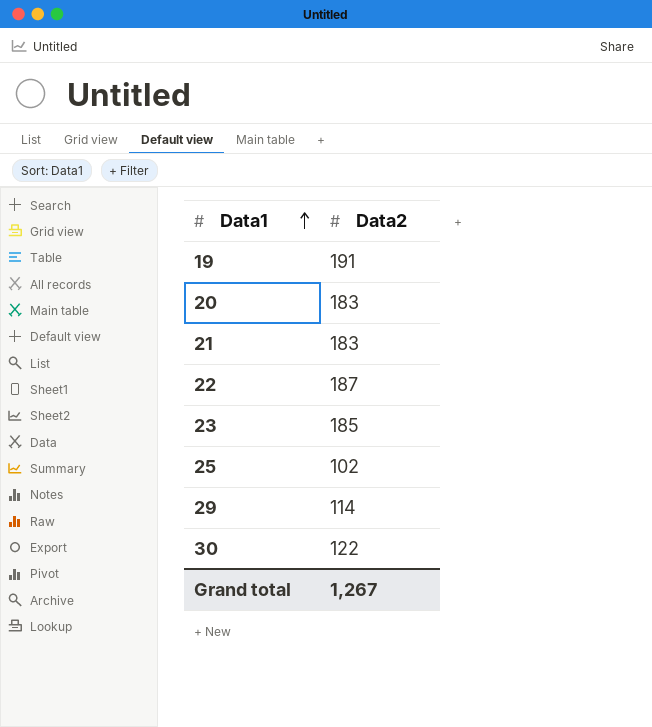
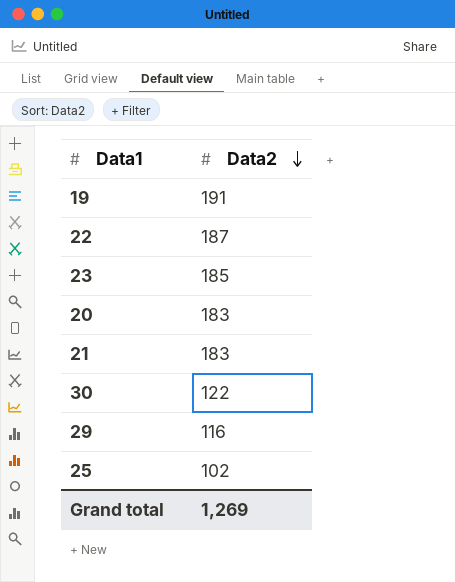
row order: Data1 ascending -> Data2 descending
29 | Data2: 114 -> 116
Grand total | Data2: 1,267 -> 1,269

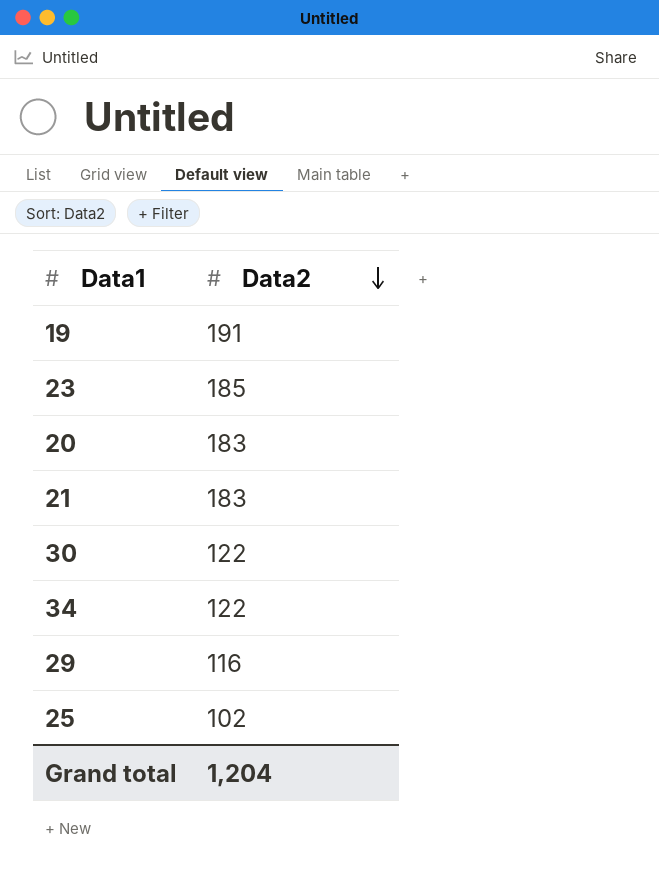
row 22: 187 -> none
row 34: none -> 122
Grand total | Data2: 1,269 -> 1,204

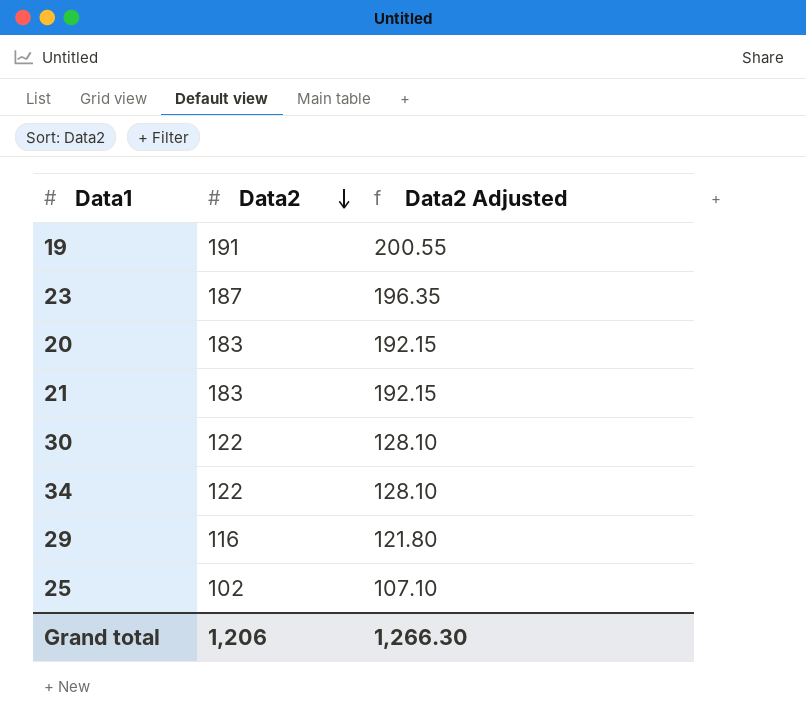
column Data2 Adjusted | formula: none -> [Data2] * 1.05
23 | Data2: 185 -> 187
Grand total | Data2: 1,204 -> 1,206

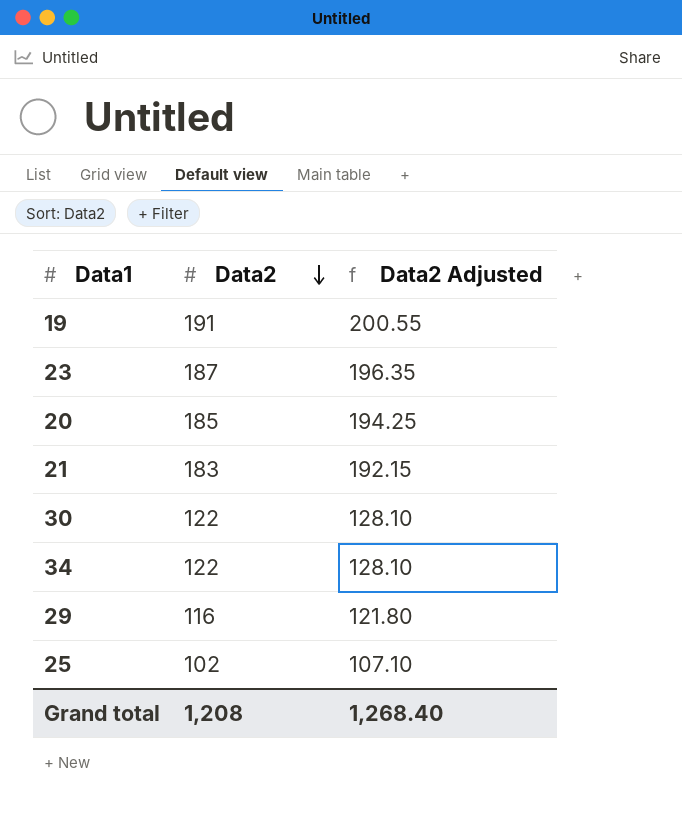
20 | Data2: 183 -> 185
20 | Data2 Adjusted: 192.15 -> 194.25
Grand total | Data2: 1,206 -> 1,208
Grand total | Data2 Adjusted: 1,266.30 -> 1,268.40

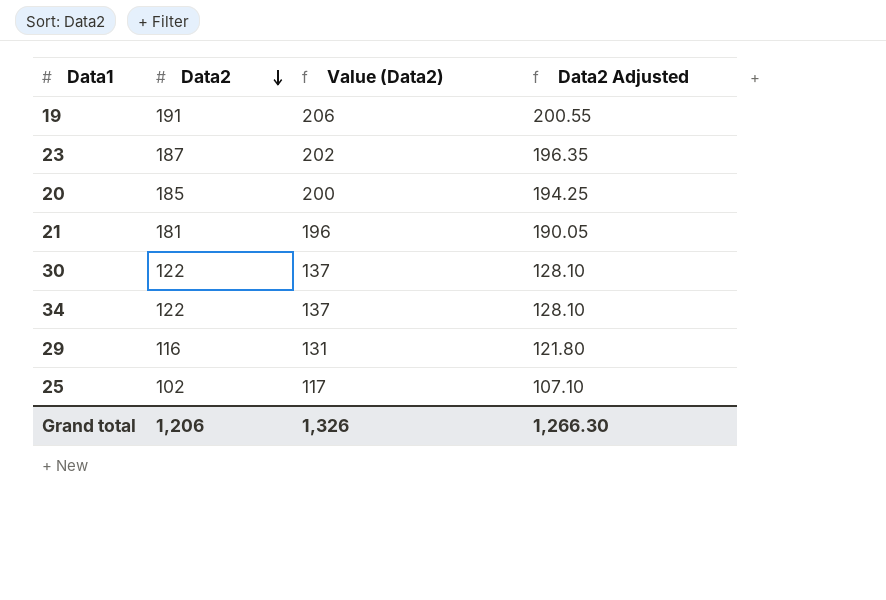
column Value (Data2) | formula: none -> [Data2] + 15
21 | Data2: 183 -> 181
21 | Data2 Adjusted: 192.15 -> 190.05
Grand total | Data2: 1,208 -> 1,206
Grand total | Data2 Adjusted: 1,268.40 -> 1,266.30

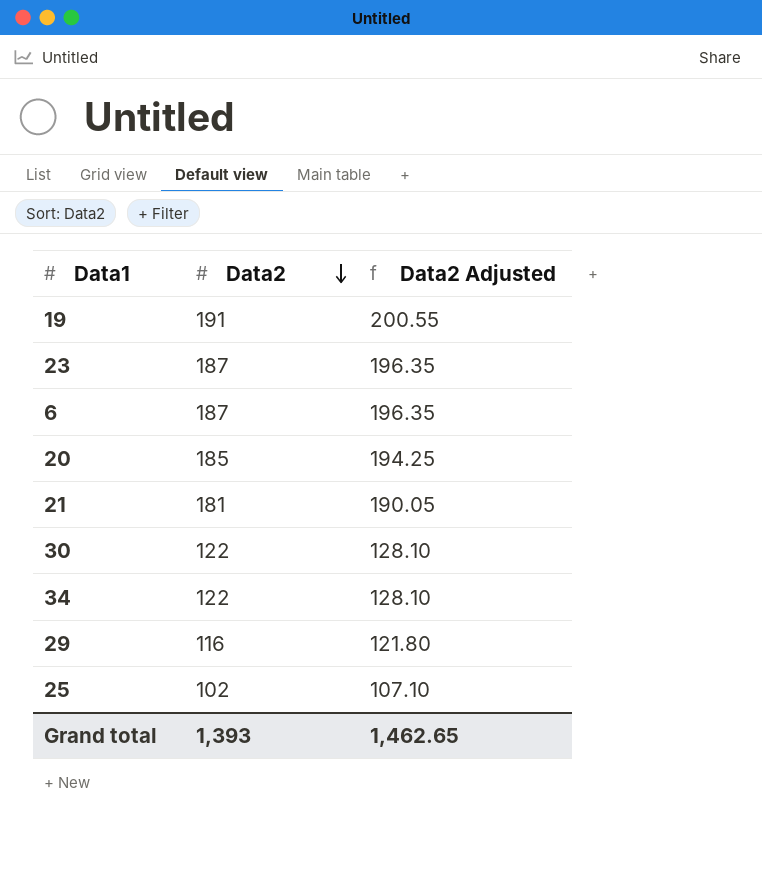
column Value (Data2) | formula: [Data2] + 15 -> none
row 6: none -> 187 | 196.35
Grand total | Data2: 1,206 -> 1,393
Grand total | Data2 Adjusted: 1,266.30 -> 1,462.65

